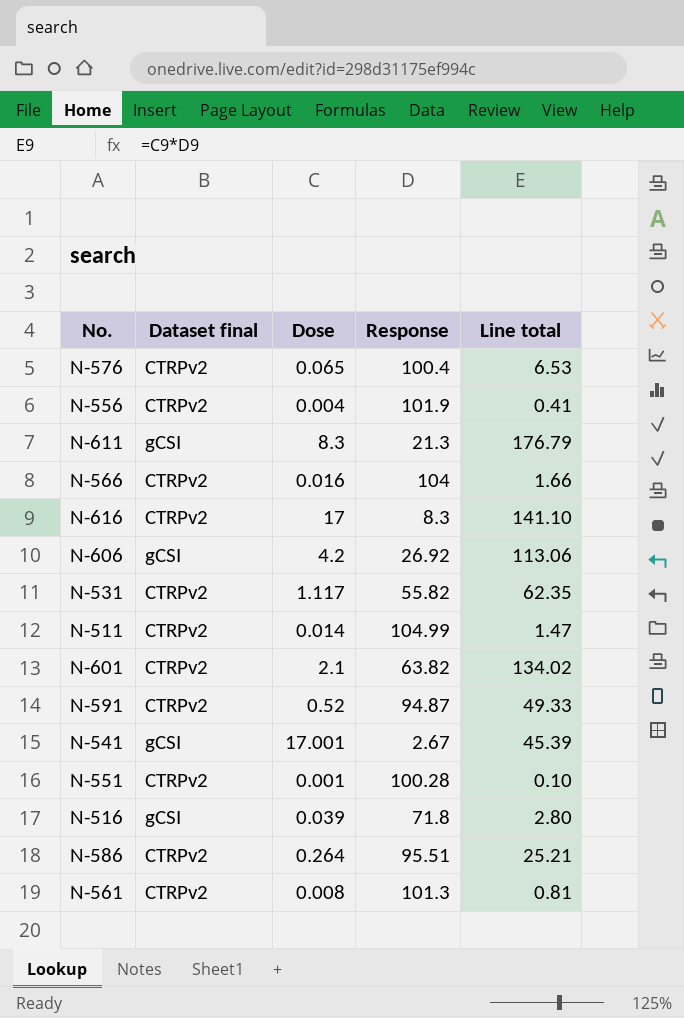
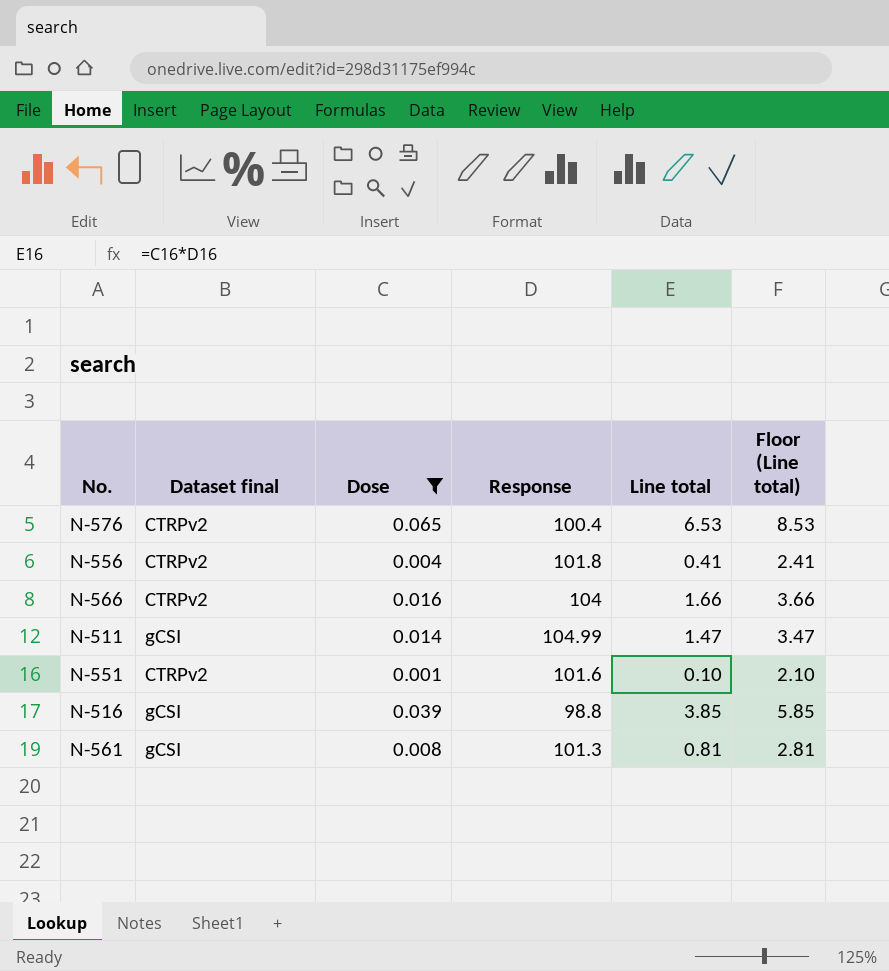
filter: none -> Dose <= 0.065
column Floor (Line total) | formula: none -> [Line total] + 2
N-556 | Response: 101.9 -> 101.8
N-511 | Dataset final: CTRPv2 -> gCSI
N-551 | Response: 100.28 -> 101.6
N-516 | Response: 71.8 -> 98.8
N-516 | Line total: 2.80 -> 3.85
N-561 | Dataset final: CTRPv2 -> gCSI

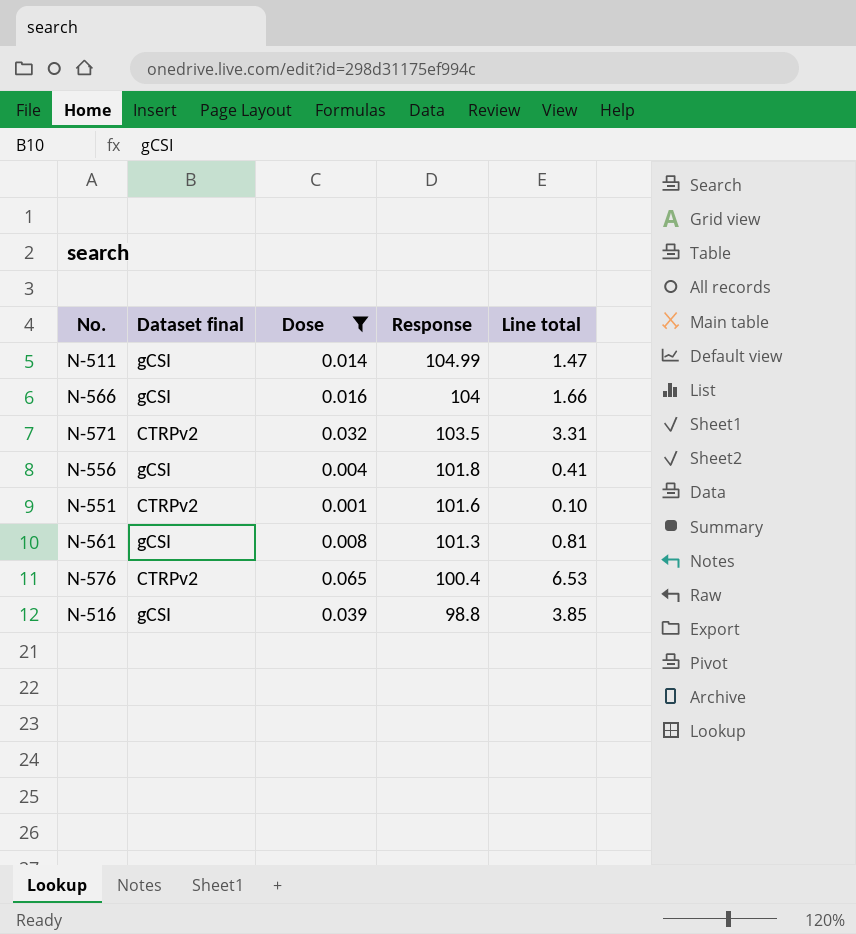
row order: none -> Response descending
column Floor (Line total) | formula: [Line total] + 2 -> none
N-566 | Dataset final: CTRPv2 -> gCSI
row N-571: none -> CTRPv2 | 0.032 | 103.5 | 3.31
N-556 | Dataset final: CTRPv2 -> gCSI

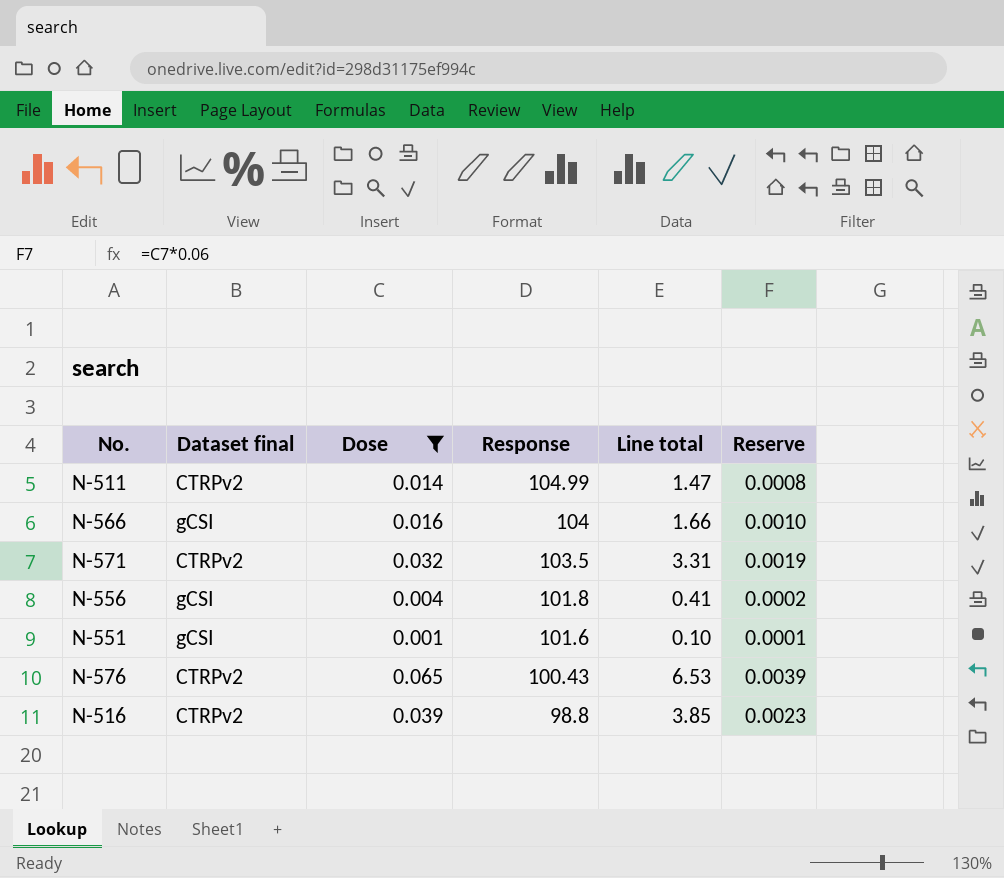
column Reserve | formula: none -> [Dose] * 0.06
row N-561: gCSI | 0.008 | 101.3 | 0.81 -> none
N-511 | Dataset final: gCSI -> CTRPv2
N-551 | Dataset final: CTRPv2 -> gCSI
N-576 | Response: 100.4 -> 100.43
N-516 | Dataset final: gCSI -> CTRPv2

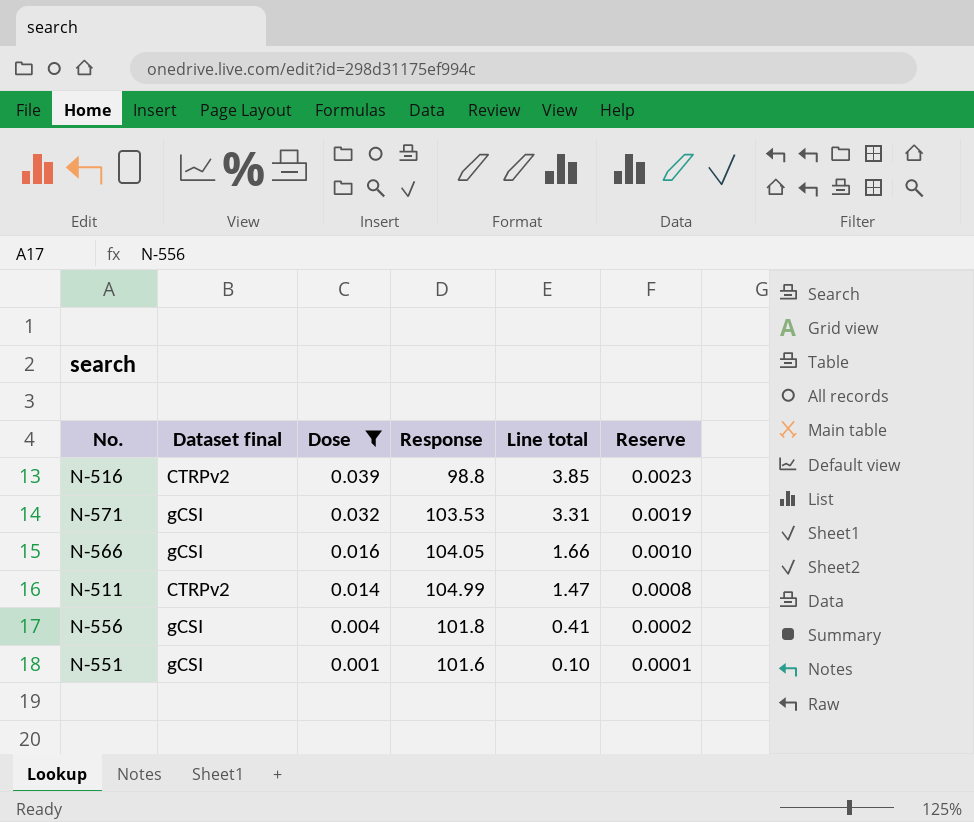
row order: Response descending -> Dose descending
row N-576: CTRPv2 | 0.065 | 100.43 | 6.53 | 0.0039 -> none
N-571 | Dataset final: CTRPv2 -> gCSI
N-571 | Response: 103.5 -> 103.53
N-566 | Response: 104 -> 104.05

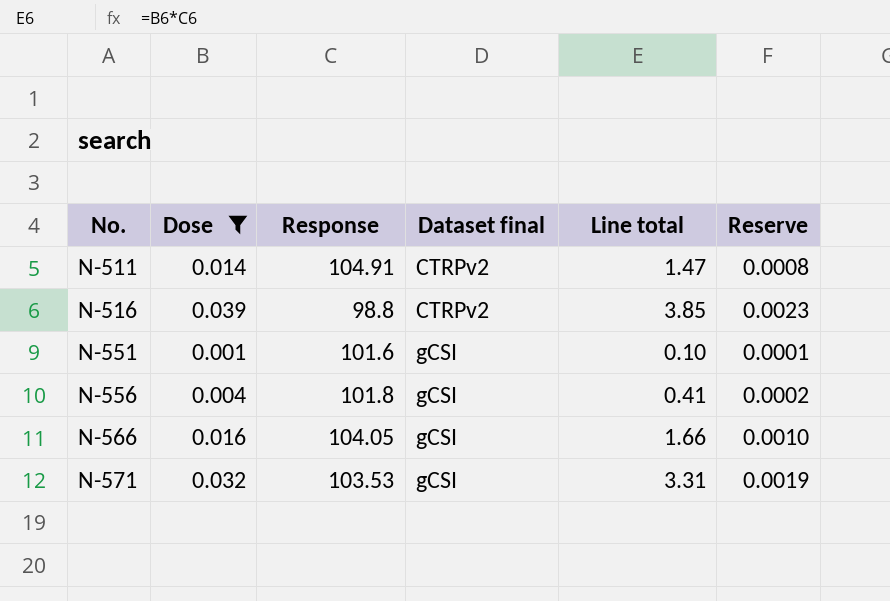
row order: Dose descending -> No. ascending
column Dataset final | position: 2 -> 4
N-511 | Response: 104.99 -> 104.91

